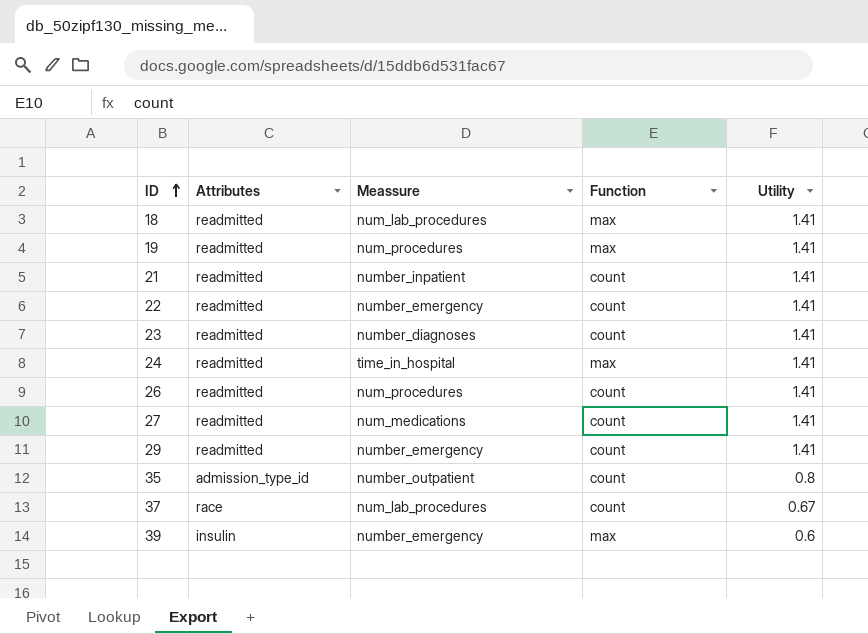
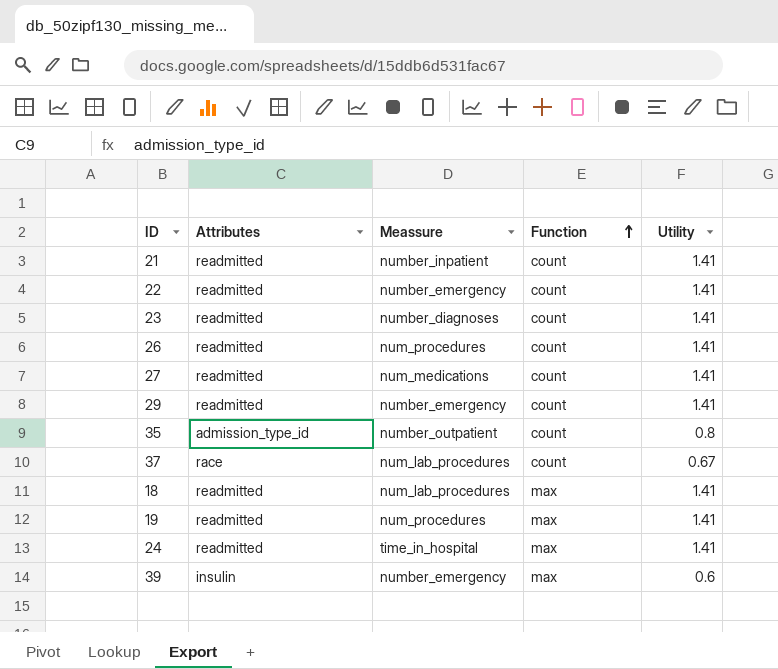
row order: ID ascending -> Function ascending

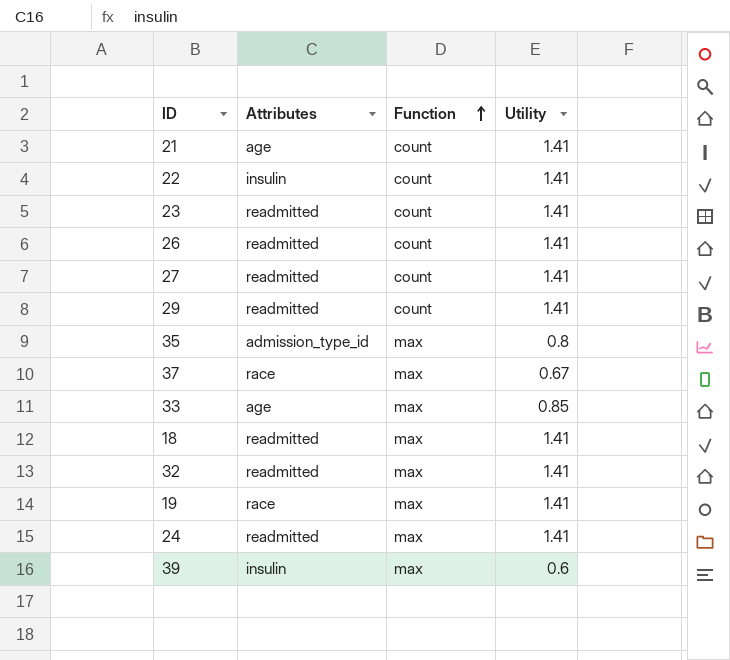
column Meassure | position: 3 -> none
21 | Attributes: readmitted -> age
22 | Attributes: readmitted -> insulin
35 | Function: count -> max
37 | Function: count -> max
row 33: none -> age | max | 0.85
row 32: none -> readmitted | max | 1.41
19 | Attributes: readmitted -> race

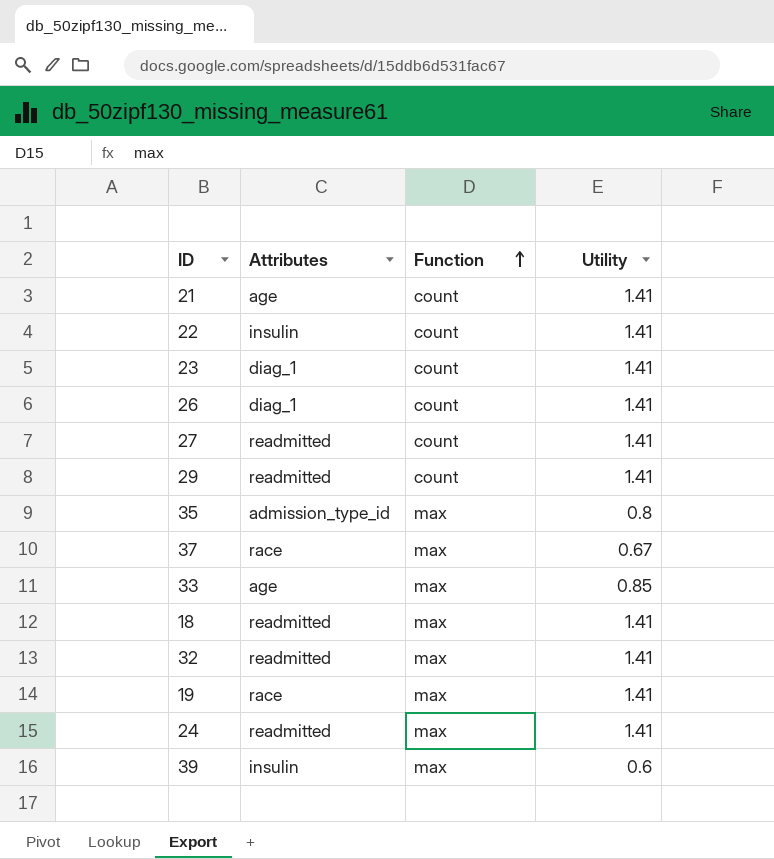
23 | Attributes: readmitted -> diag_1
26 | Attributes: readmitted -> diag_1

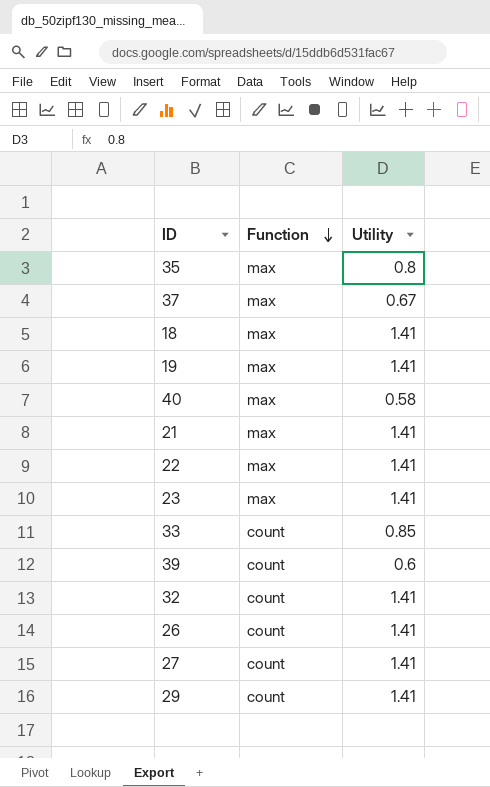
row order: Function ascending -> Function descending
column Attributes | position: 2 -> none
row 24: readmitted | max | 1.41 -> none
row 40: none -> max | 0.58
21 | Function: count -> max
22 | Function: count -> max
23 | Function: count -> max
33 | Function: max -> count
39 | Function: max -> count
32 | Function: max -> count

